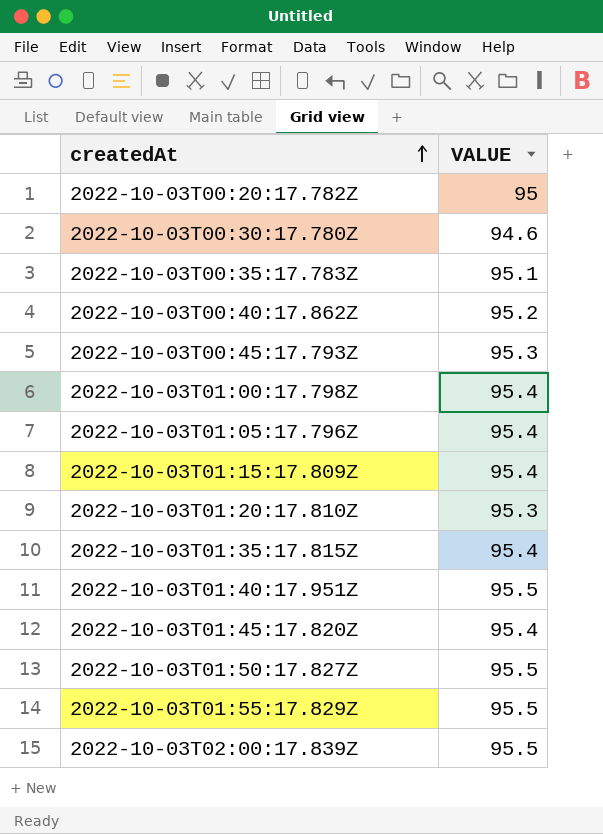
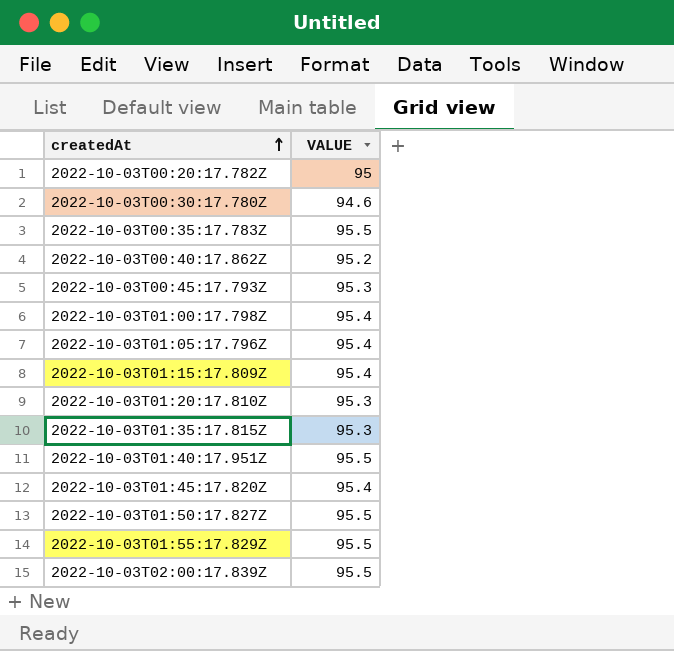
2022-10-03T00:35:17.783Z | VALUE: 95.1 -> 95.5
2022-10-03T01:35:17.815Z | VALUE: 95.4 -> 95.3

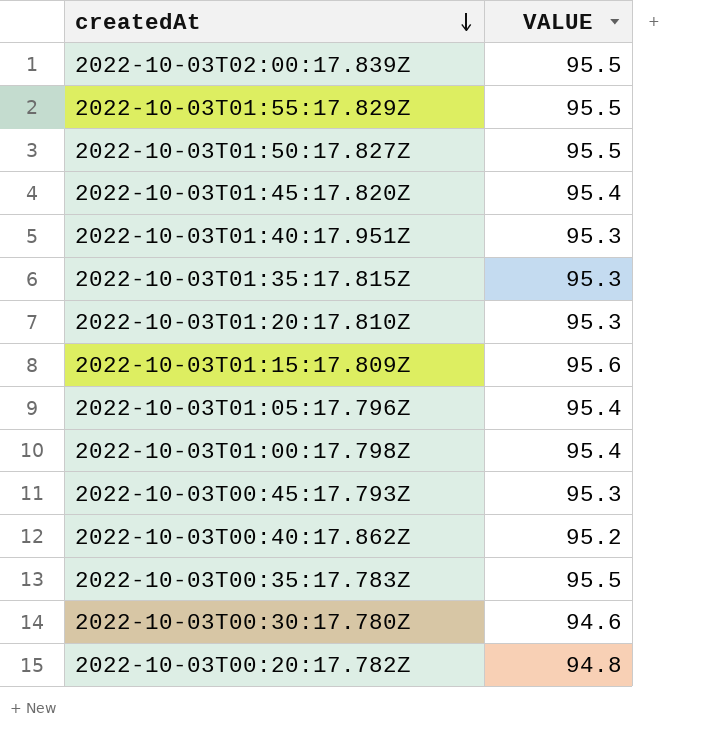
row order: createdAt ascending -> createdAt descending
2022-10-03T01:40:17.951Z | VALUE: 95.5 -> 95.3
2022-10-03T01:15:17.809Z | VALUE: 95.4 -> 95.6
2022-10-03T00:20:17.782Z | VALUE: 95 -> 94.8

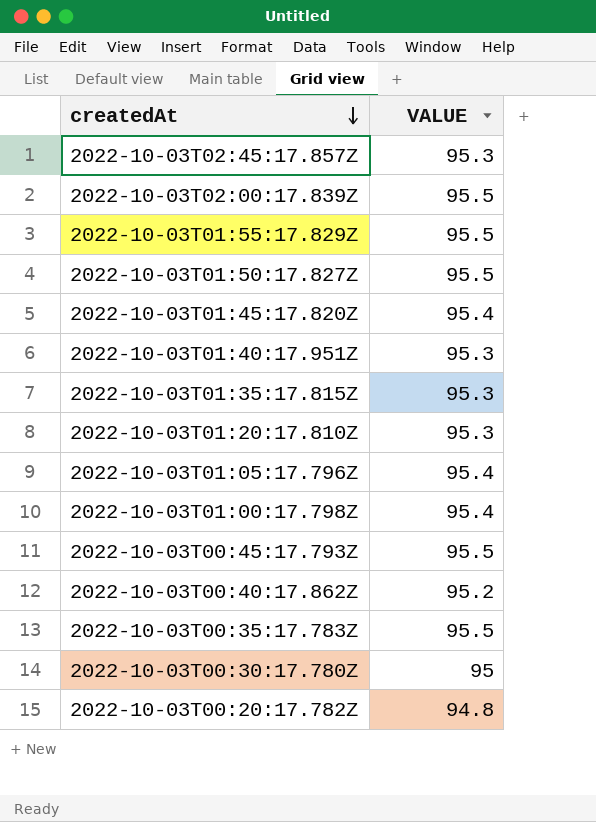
row 2022-10-03T01:15:17.809Z: 95.6 -> none
row 2022-10-03T02:45:17.857Z: none -> 95.3
2022-10-03T00:45:17.793Z | VALUE: 95.3 -> 95.5
2022-10-03T00:30:17.780Z | VALUE: 94.6 -> 95

